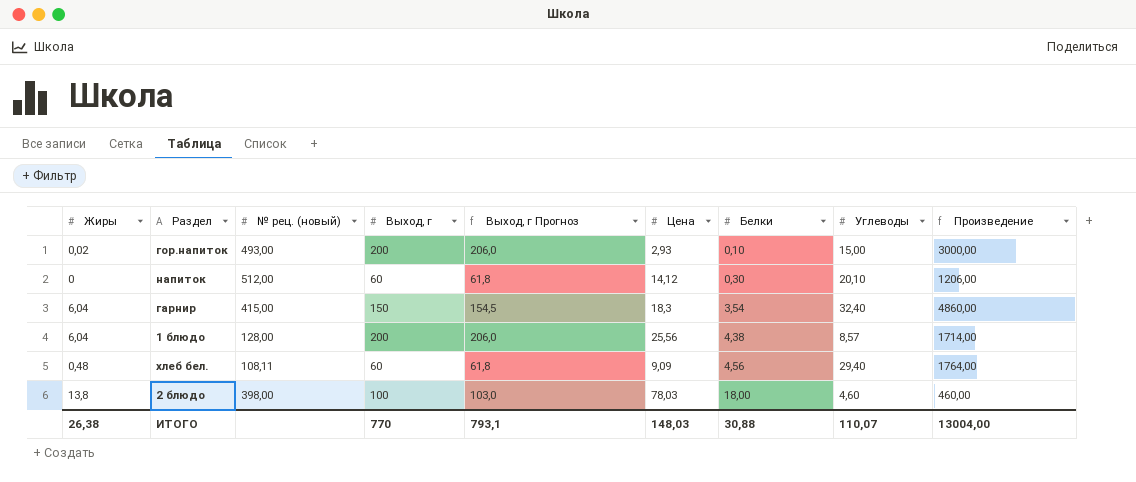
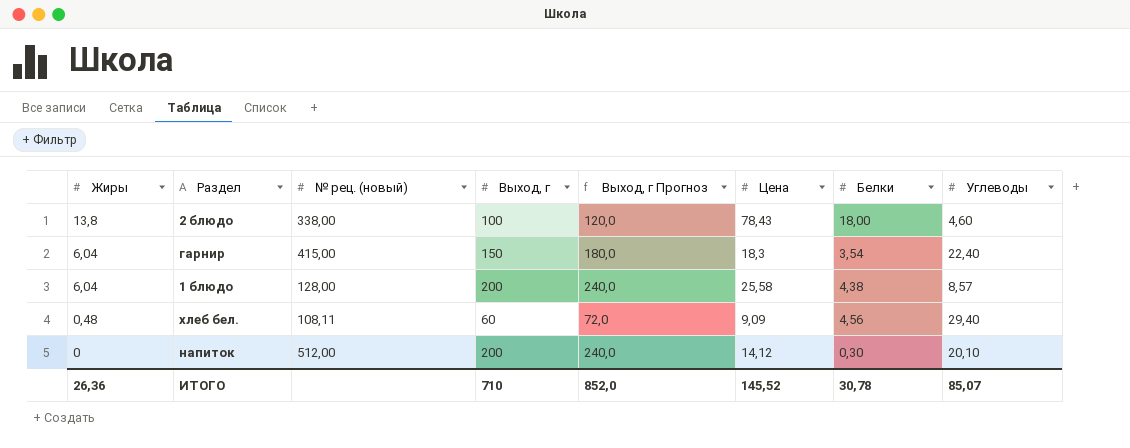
row order: Белки ascending -> Жиры descending
column Произведение | formula: [Выход, г] * [Углеводы] -> none
column Выход, г Прогноз | formula: [Выход, г] * 1,03 -> [Выход, г] * 1,2
row гор.напиток: 0,02 | 493,00 | 200 | 206,0 | 2,93 | 0,10 | 15,00 | 3000,00 -> none
2 блюдо | № рец. (новый): 398,00 -> 338,00
2 блюдо | Цена: 78,03 -> 78,43
гарнир | Углеводы: 32,40 -> 22,40
1 блюдо | Цена: 25,56 -> 25,58
напиток | Выход, г: 60 -> 200
ИТОГО | Жиры: 26,38 -> 26,36
ИТОГО | Выход, г: 770 -> 710
ИТОГО | Выход, г Прогноз: 793,1 -> 852,0
ИТОГО | Цена: 148,03 -> 145,52
ИТОГО | Белки: 30,88 -> 30,78
ИТОГО | Углеводы: 110,07 -> 85,07

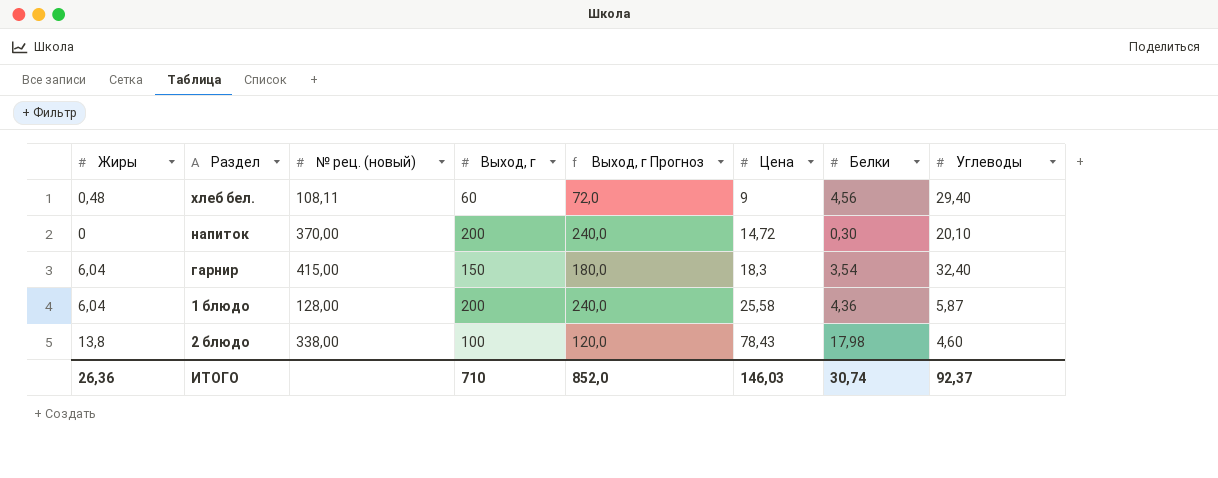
row order: Жиры descending -> Цена ascending
хлеб бел. | Цена: 9,09 -> 9
напиток | № рец. (новый): 512,00 -> 370,00
напиток | Цена: 14,12 -> 14,72
гарнир | Углеводы: 22,40 -> 32,40
1 блюдо | Белки: 4,38 -> 4,36
1 блюдо | Углеводы: 8,57 -> 5,87
2 блюдо | Белки: 18,00 -> 17,98
ИТОГО | Цена: 145,52 -> 146,03
ИТОГО | Белки: 30,78 -> 30,74
ИТОГО | Углеводы: 85,07 -> 92,37

